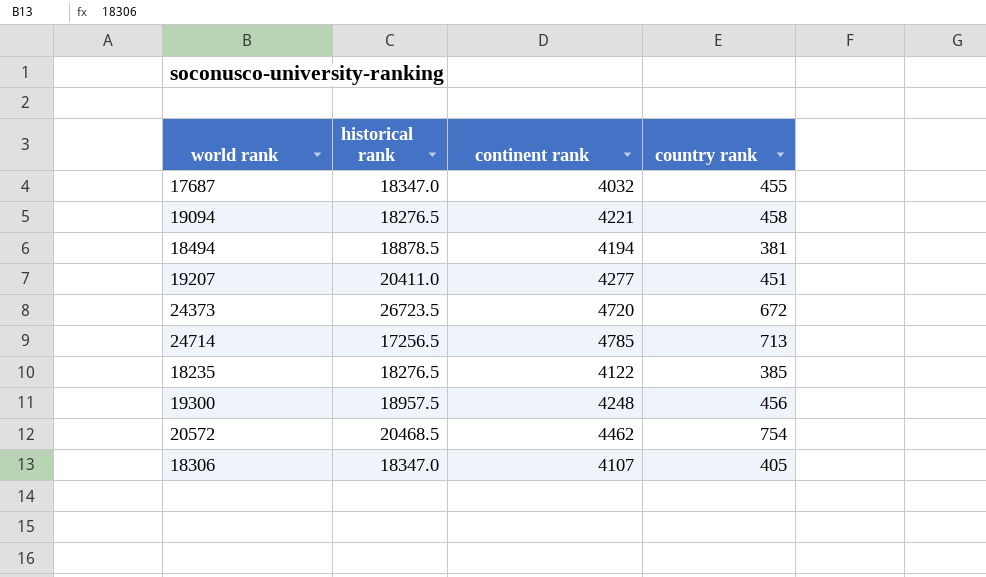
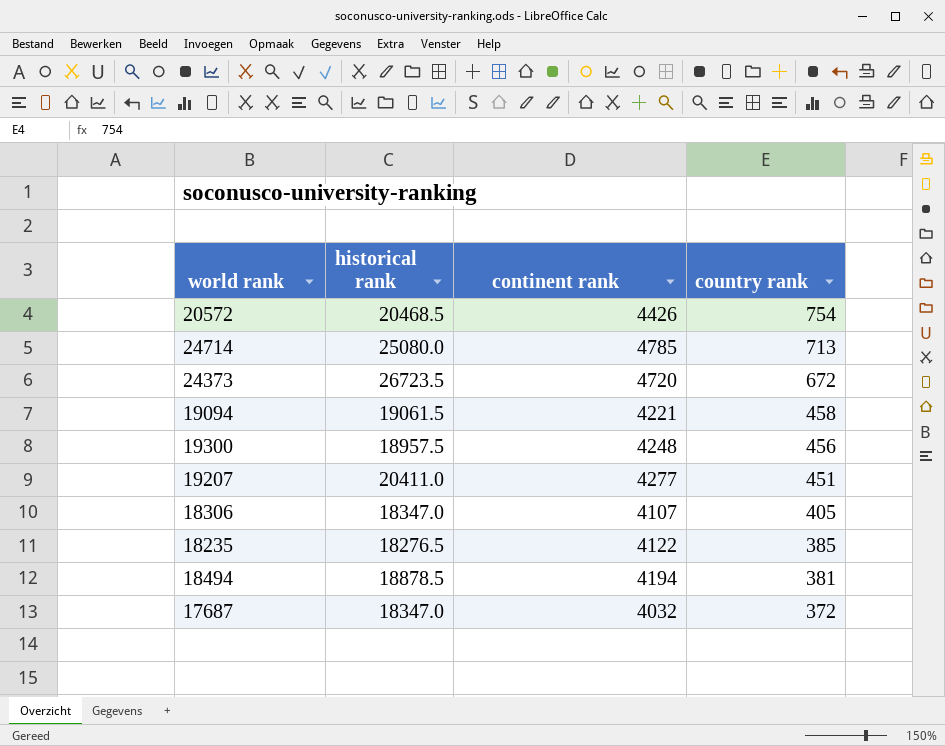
row order: none -> country rank descending
20572 | continent rank: 4462 -> 4426
24714 | historical rank: 17256.5 -> 25080.0
19094 | historical rank: 18276.5 -> 19061.5
17687 | country rank: 455 -> 372

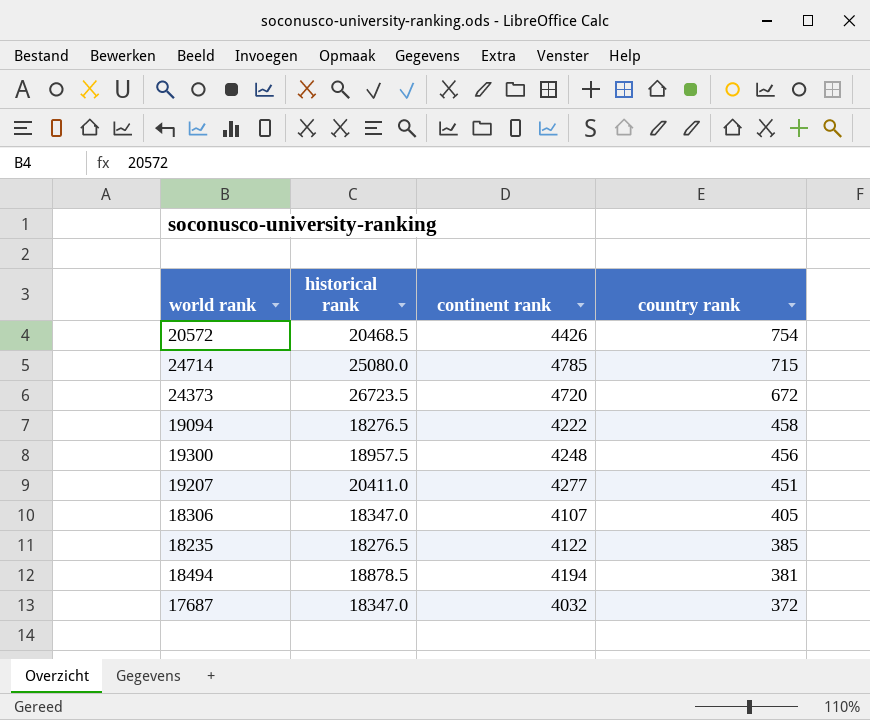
24714 | country rank: 713 -> 715
19094 | historical rank: 19061.5 -> 18276.5
19094 | continent rank: 4221 -> 4222

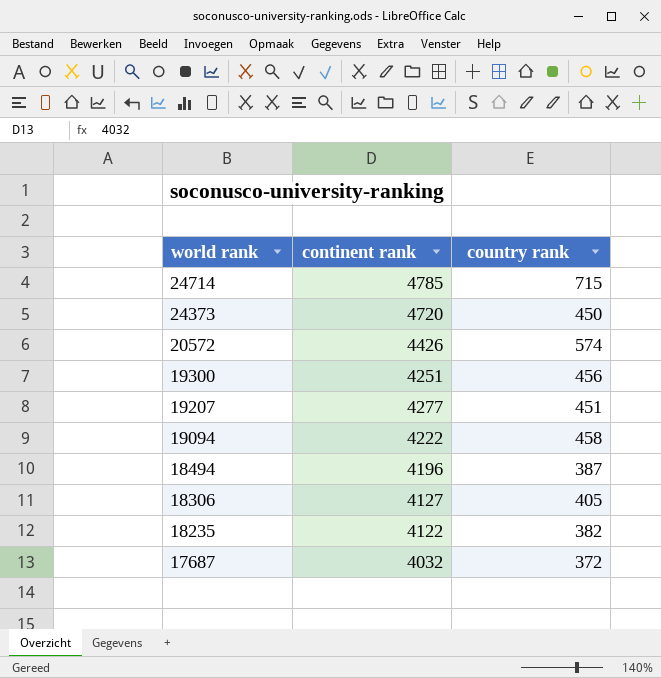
row order: country rank descending -> world rank descending
column historical rank | position: 2 -> none
24373 | country rank: 672 -> 450
20572 | country rank: 754 -> 574
19300 | continent rank: 4248 -> 4251
18494 | continent rank: 4194 -> 4196
18494 | country rank: 381 -> 387
18306 | continent rank: 4107 -> 4127
18235 | country rank: 385 -> 382

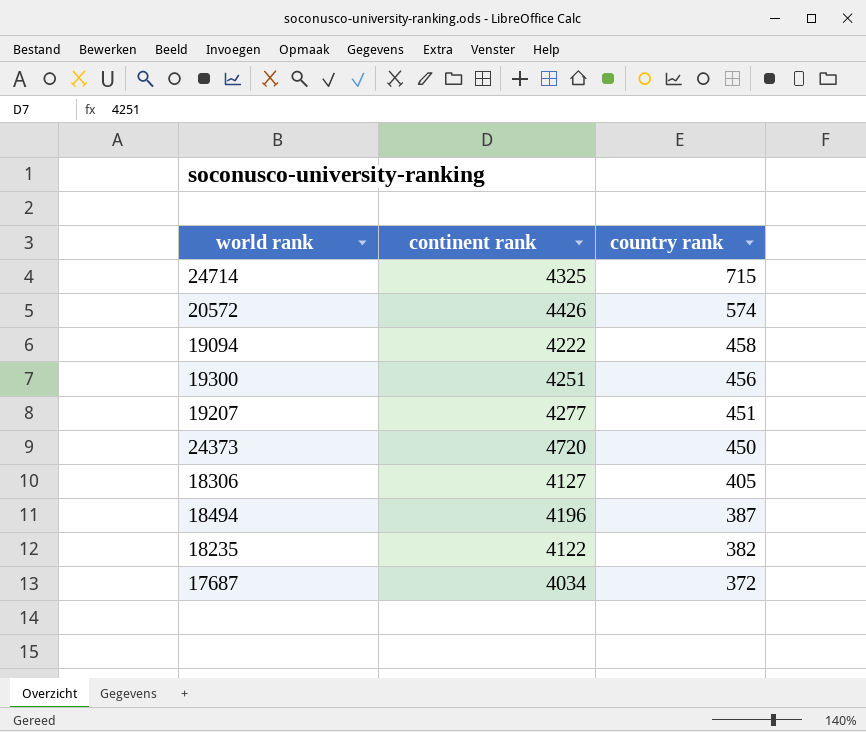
row order: world rank descending -> country rank descending
24714 | continent rank: 4785 -> 4325
17687 | continent rank: 4032 -> 4034

